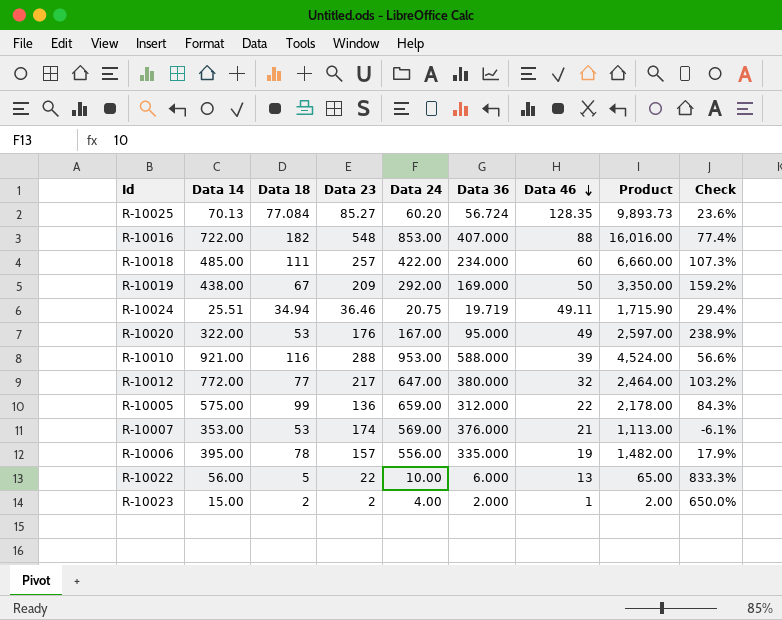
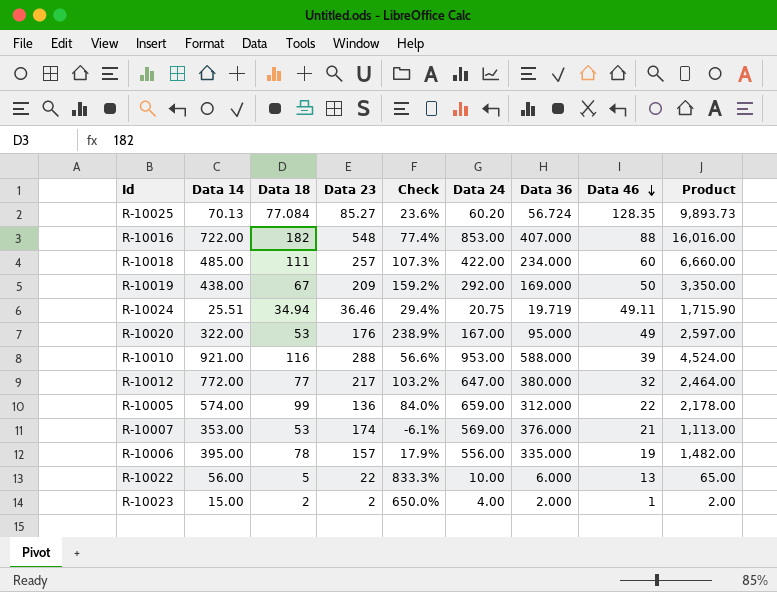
column Check | position: 9 -> 5
R-10005 | Data 14: 575.00 -> 574.00
R-10005 | Check: 84.3% -> 84.0%

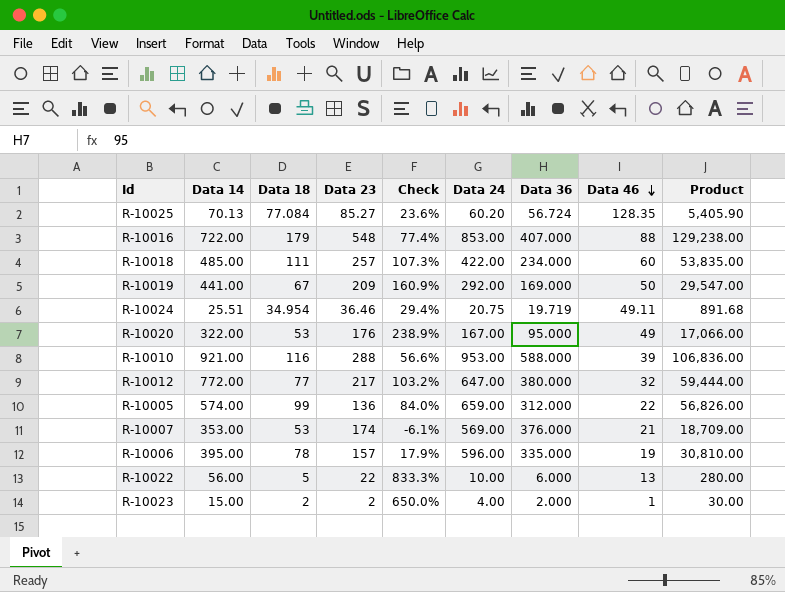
column Product | formula: [Data 18] * [Data 46] -> [Data 14] * [Data 18]
R-10016 | Data 18: 182 -> 179
R-10019 | Data 14: 438.00 -> 441.00
R-10019 | Check: 159.2% -> 160.9%
R-10024 | Data 18: 34.94 -> 34.954
R-10006 | Data 24: 556.00 -> 596.00

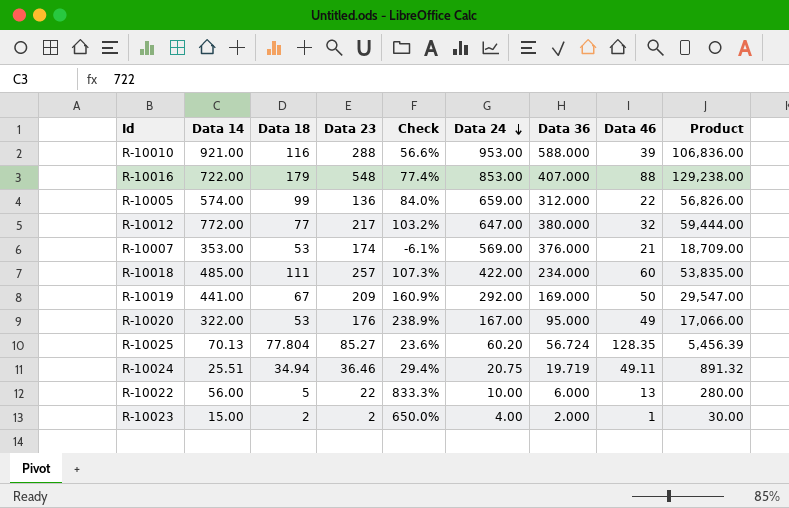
row order: Data 46 descending -> Data 24 descending
row R-10006: 395.00 | 78 | 157 | 17.9% | 596.00 | 335.000 | 19 | 30,810.00 -> none
R-10025 | Data 18: 77.084 -> 77.804
R-10025 | Product: 5,405.90 -> 5,456.39
R-10024 | Data 18: 34.954 -> 34.94
R-10024 | Product: 891.68 -> 891.32

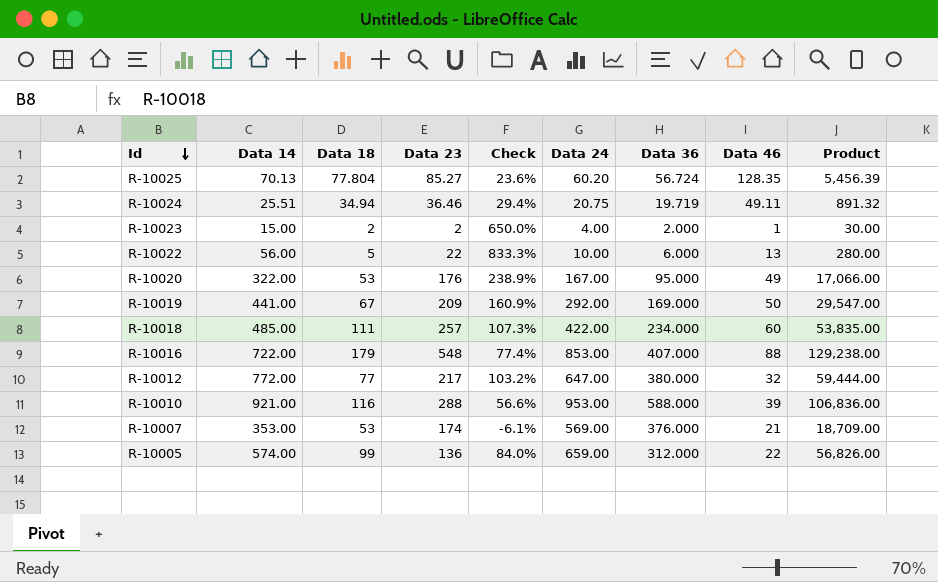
row order: Data 24 descending -> Id descending

